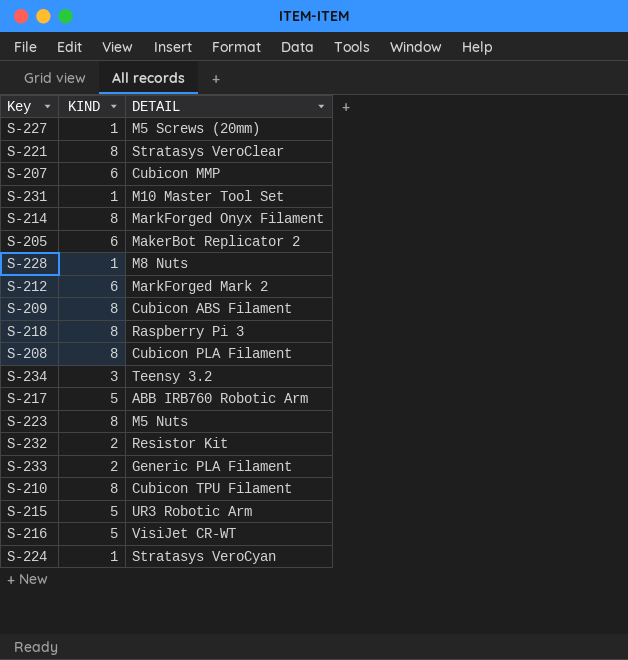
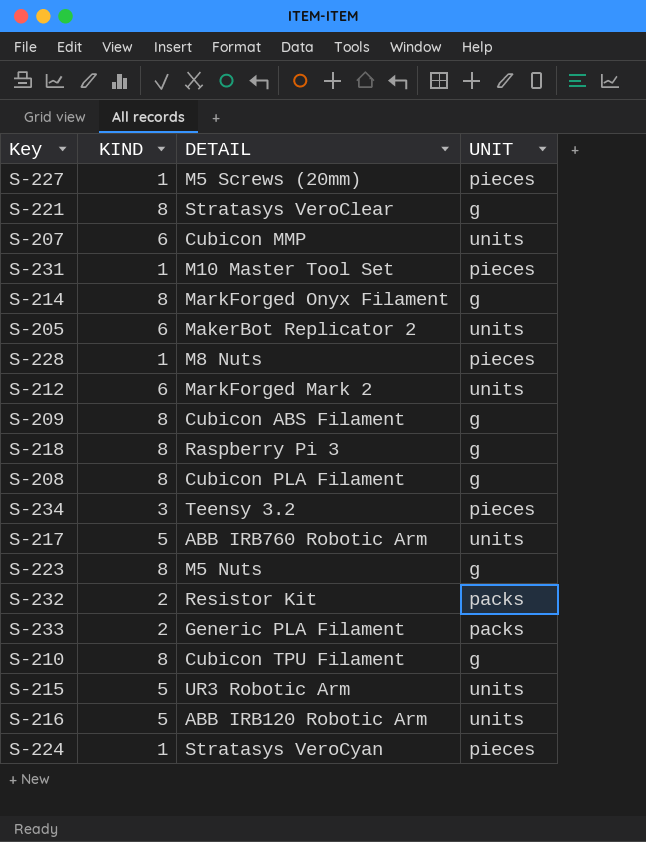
column UNIT | position: none -> 4
S-216 | DETAIL: VisiJet CR-WT -> ABB IRB120 Robotic Arm

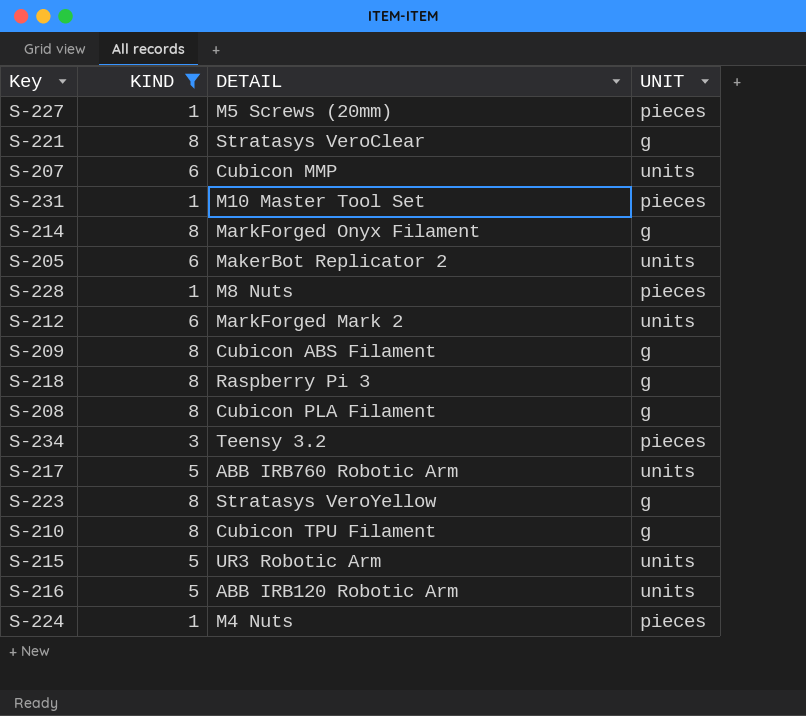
filter: none -> KIND != 2
S-223 | DETAIL: M5 Nuts -> Stratasys VeroYellow
S-224 | DETAIL: Stratasys VeroCyan -> M4 Nuts

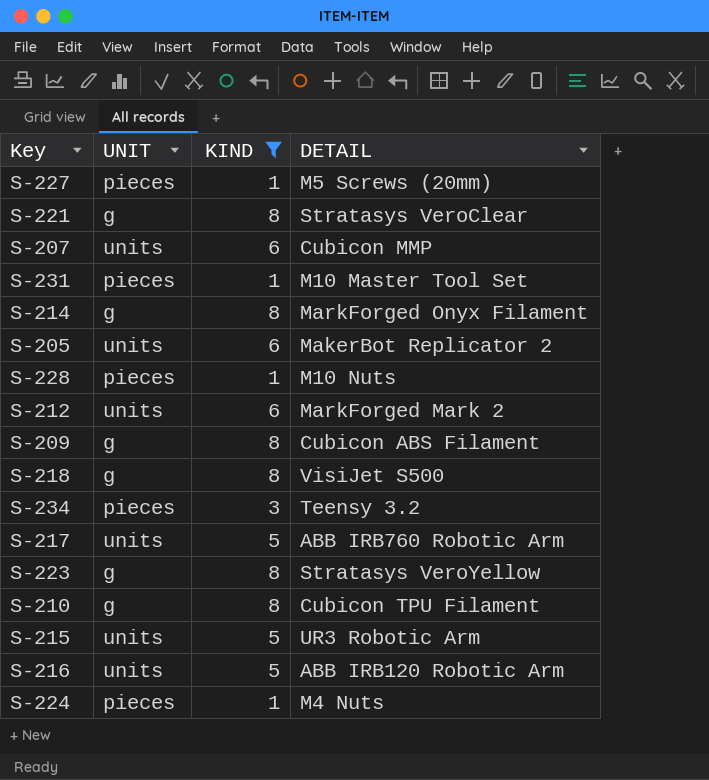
column UNIT | position: 4 -> 2
row S-208: 8 | Cubicon PLA Filament | g -> none
S-228 | DETAIL: M8 Nuts -> M10 Nuts
S-218 | DETAIL: Raspberry Pi 3 -> VisiJet S500

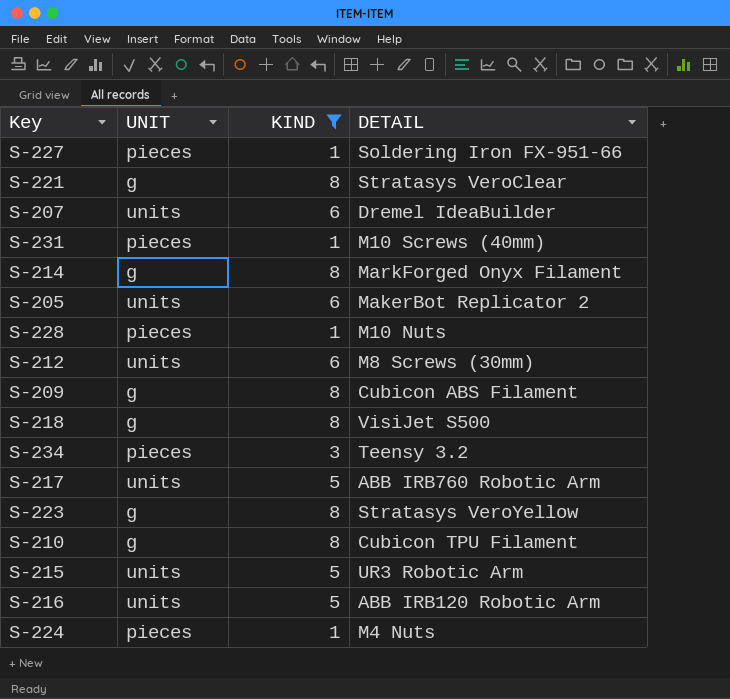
S-227 | DETAIL: M5 Screws (20mm) -> Soldering Iron FX-951-66
S-207 | DETAIL: Cubicon MMP -> Dremel IdeaBuilder
S-231 | DETAIL: M10 Master Tool Set -> M10 Screws (40mm)
S-212 | DETAIL: MarkForged Mark 2 -> M8 Screws (30mm)

